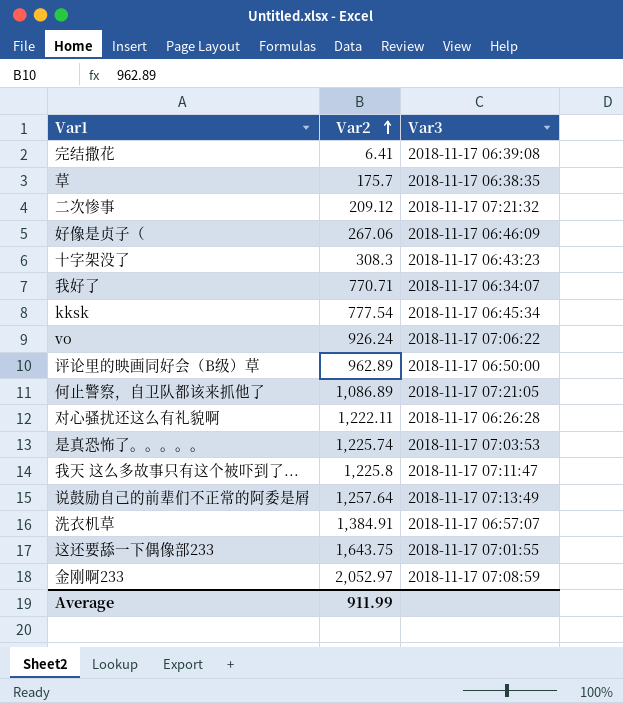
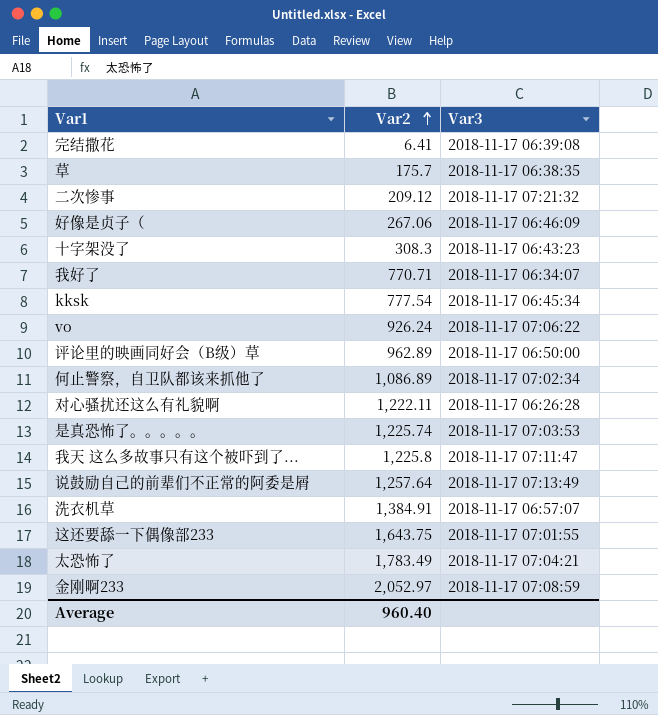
何止警察，自卫队都该来抓他了 | Var3: 2018-11-17 07:21:05 -> 2018-11-17 07:02:34
row 太恐怖了: none -> 1,783.49 | 2018-11-17 07:04:21
Average | Var2: 911.99 -> 960.40

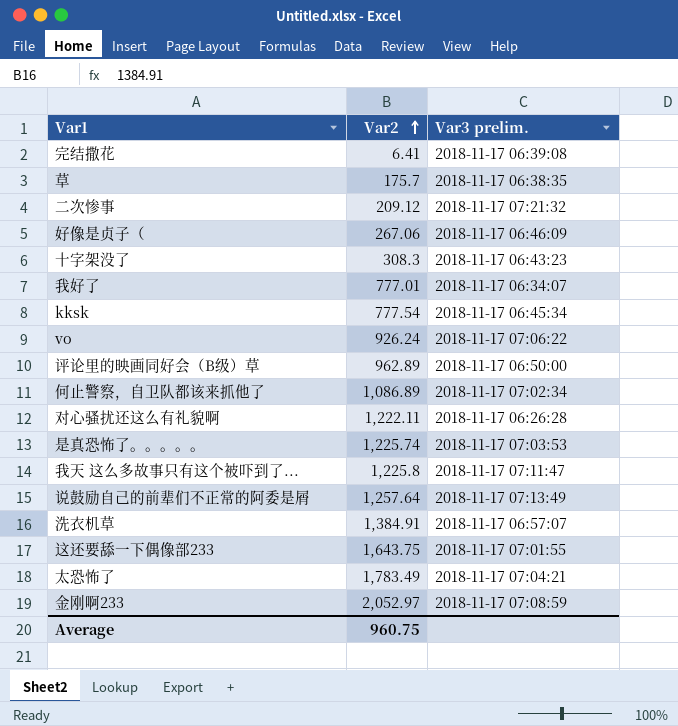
column name: Var3 -> Var3 prelim.
我好了 | Var2: 770.71 -> 777.01
Average | Var2: 960.40 -> 960.75

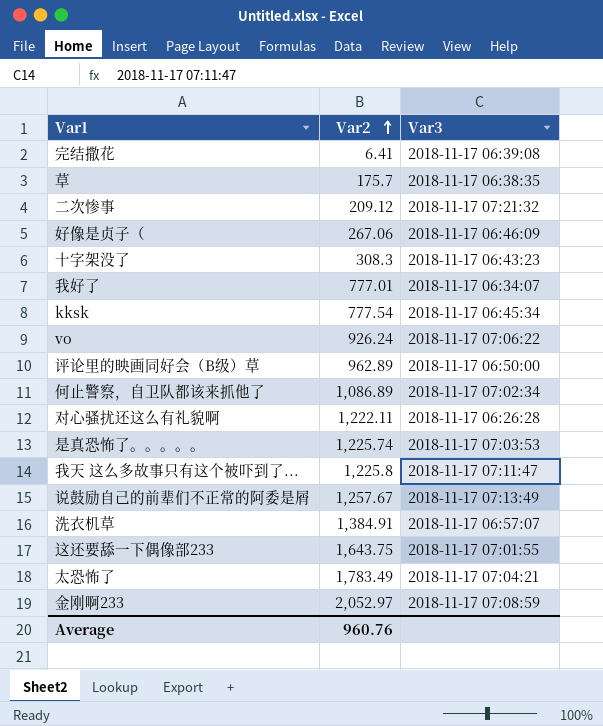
column name: Var3 prelim. -> Var3
说鼓励自己的前辈们不正常的阿委是屑 | Var2: 1,257.64 -> 1,257.67
Average | Var2: 960.75 -> 960.76

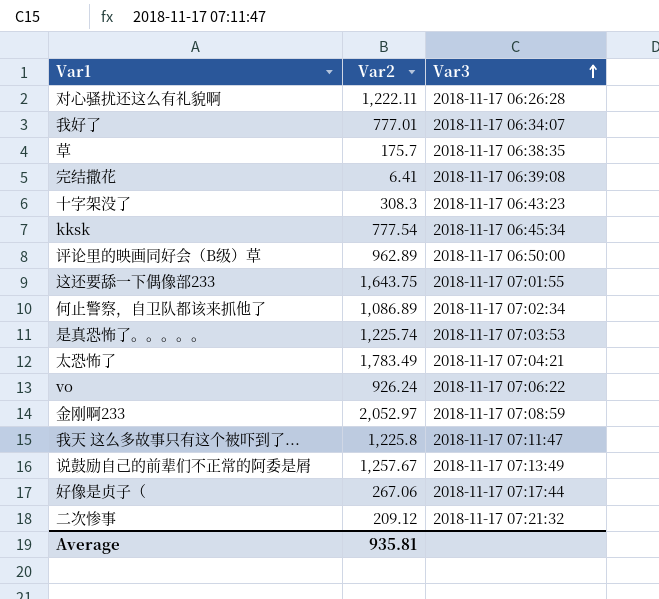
row order: Var2 ascending -> Var3 ascending
row 洗衣机草: 1,384.91 | 2018-11-17 06:57:07 -> none
好像是贞子（ | Var3: 2018-11-17 06:46:09 -> 2018-11-17 07:17:44
Average | Var2: 960.76 -> 935.81

